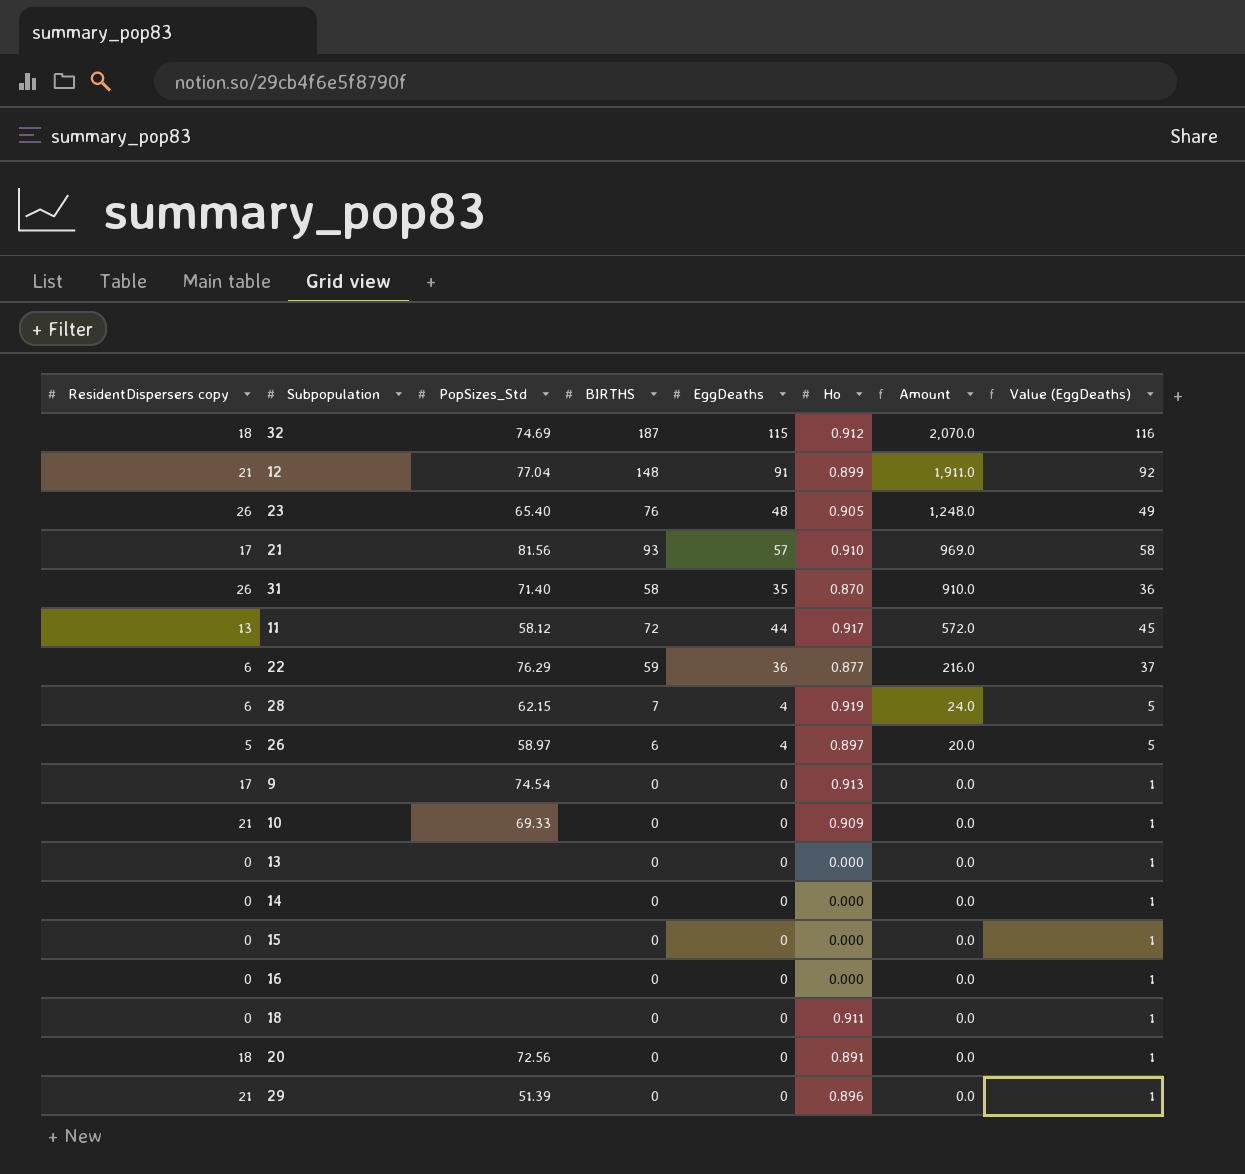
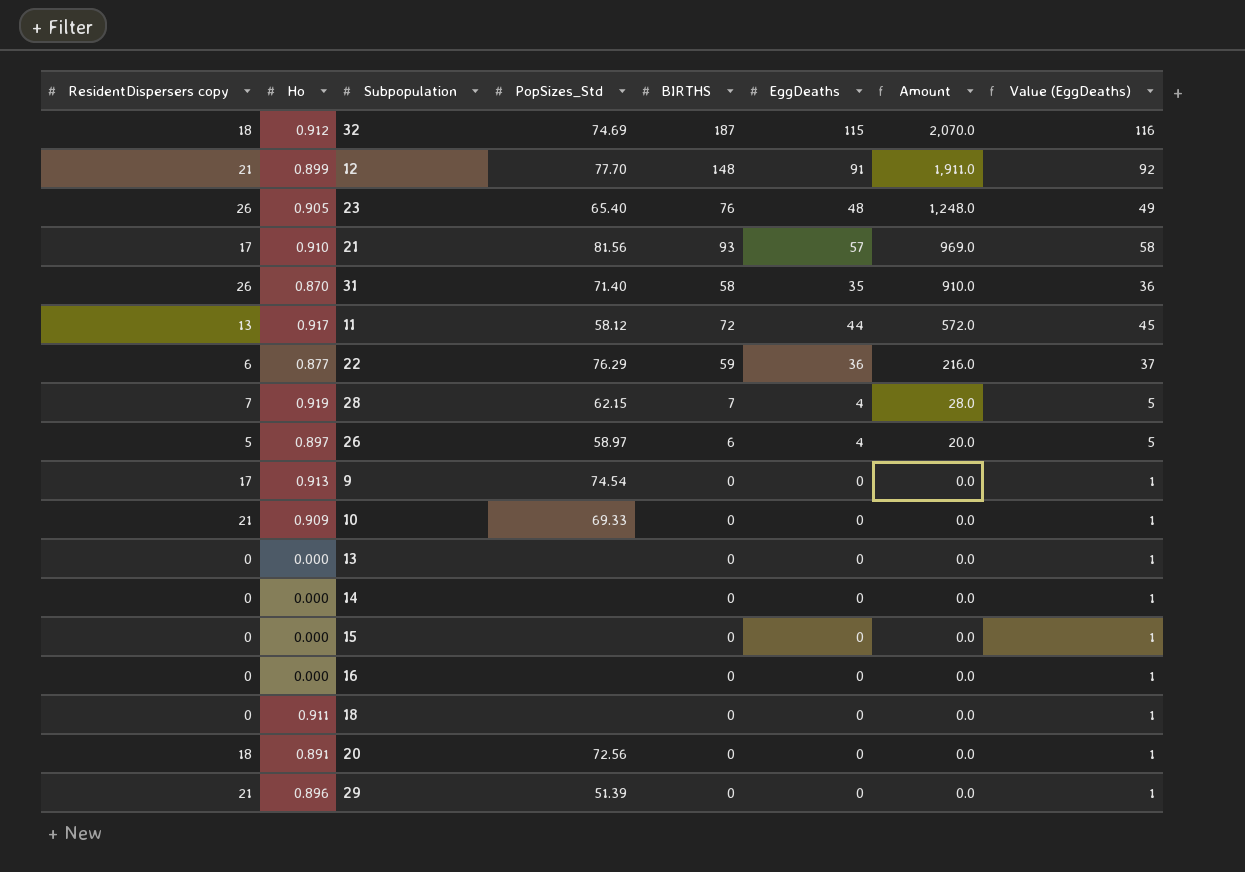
column Ho | position: 6 -> 2
12 | PopSizes_Std: 77.04 -> 77.70
28 | ResidentDispersers copy: 6 -> 7
28 | Amount: 24.0 -> 28.0

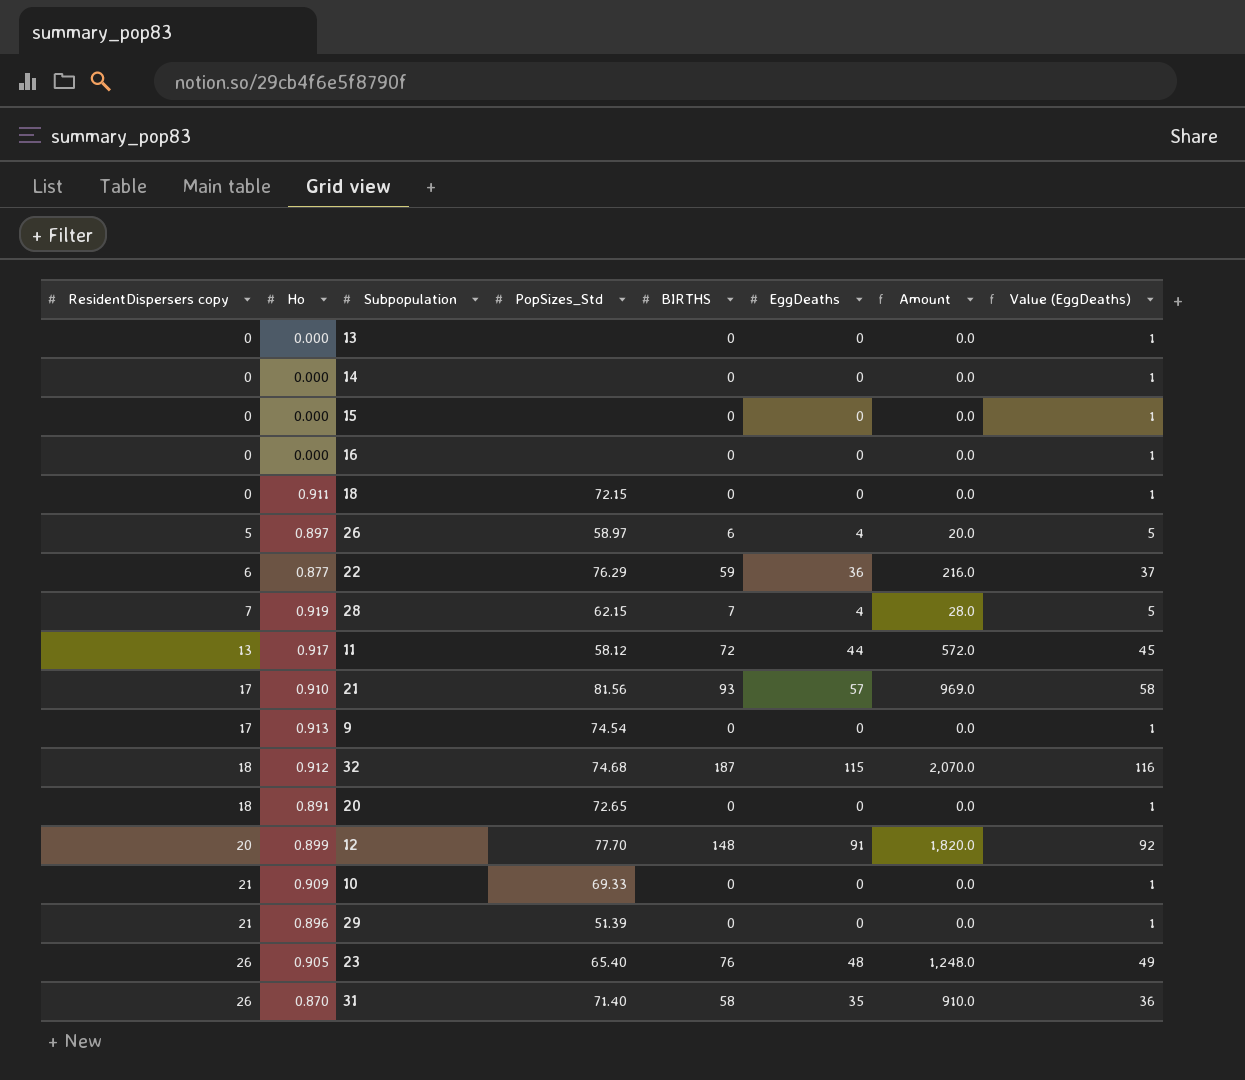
row order: Amount descending -> ResidentDispersers copy ascending
18 | PopSizes_Std: none -> 72.15
32 | PopSizes_Std: 74.69 -> 74.68
20 | PopSizes_Std: 72.56 -> 72.65
12 | ResidentDispersers copy: 21 -> 20
12 | Amount: 1,911.0 -> 1,820.0

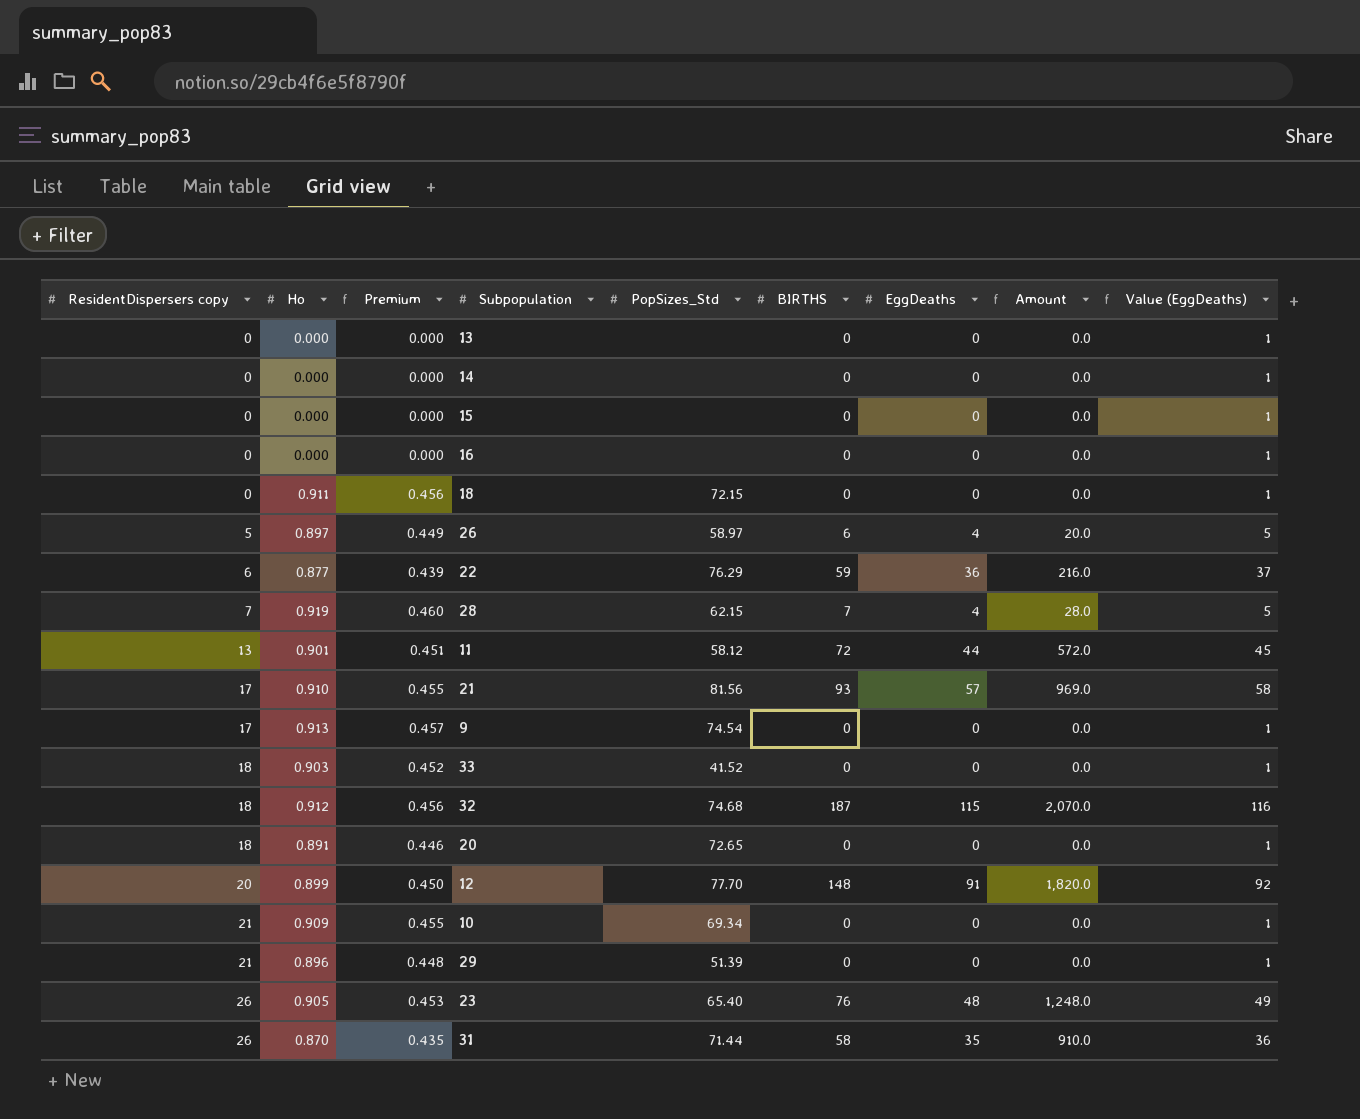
column Premium | formula: none -> [Ho] * 0.5
11 | Ho: 0.917 -> 0.901
row 33: none -> 18 | 0.903 | 0.452 | 41.52 | 0 | 0 | 0.0 | 1
10 | PopSizes_Std: 69.33 -> 69.34
31 | PopSizes_Std: 71.40 -> 71.44

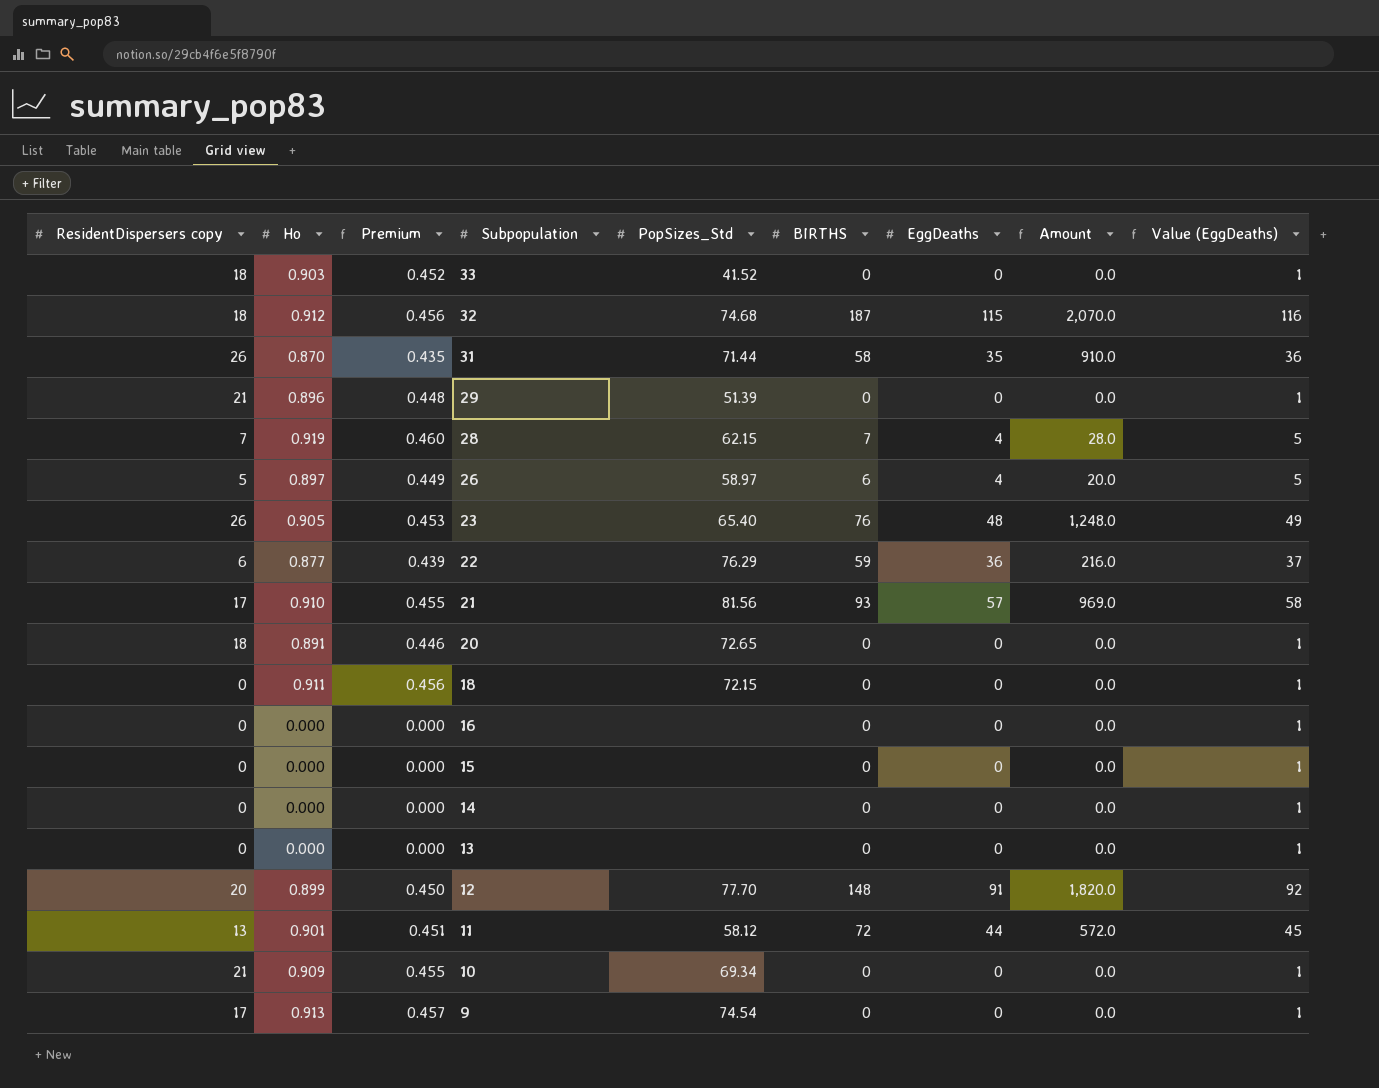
row order: ResidentDispersers copy ascending -> Subpopulation descending

